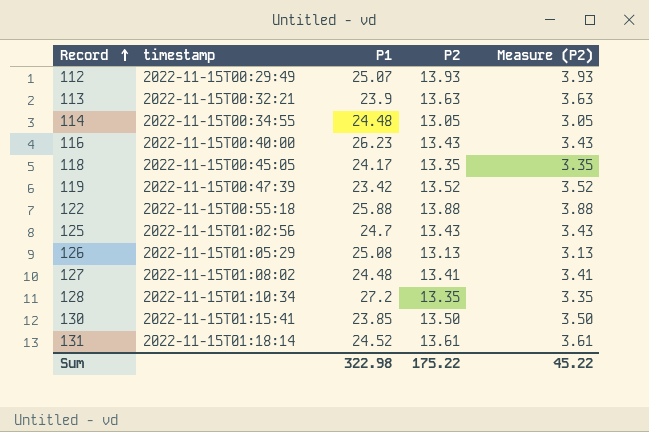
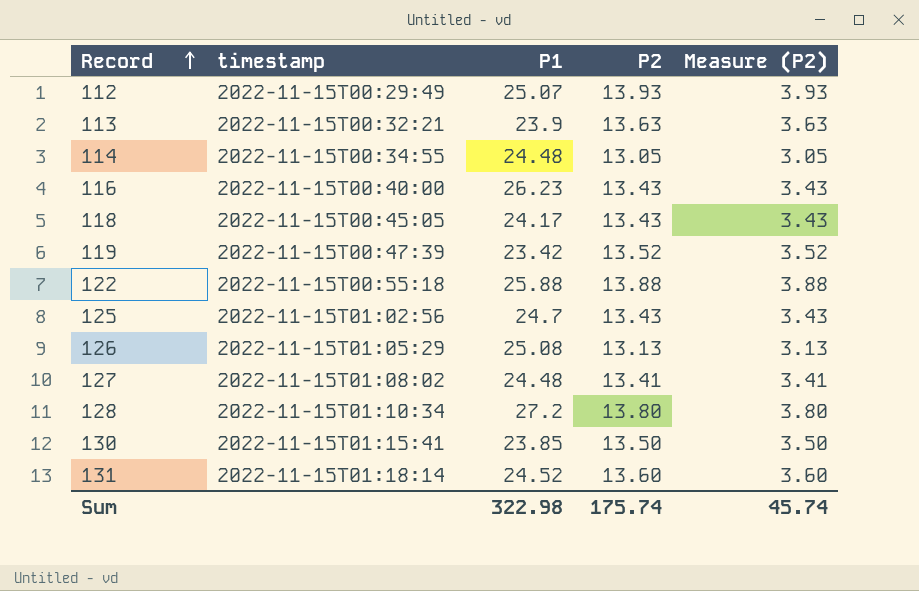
118 | P2: 13.35 -> 13.43
118 | Measure (P2): 3.35 -> 3.43
128 | P2: 13.35 -> 13.80
128 | Measure (P2): 3.35 -> 3.80
131 | P2: 13.61 -> 13.60
131 | Measure (P2): 3.61 -> 3.60
Sum | P2: 175.22 -> 175.74
Sum | Measure (P2): 45.22 -> 45.74

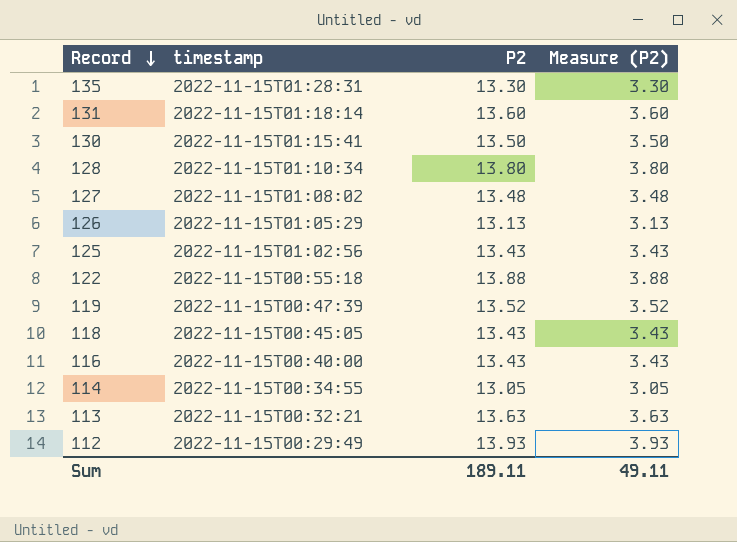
row order: Record ascending -> Record descending
column P1 | position: 3 -> none
row 135: none -> 2022-11-15T01:28:31 | 13.30 | 3.30
127 | P2: 13.41 -> 13.48
127 | Measure (P2): 3.41 -> 3.48
Sum | P2: 175.74 -> 189.11
Sum | Measure (P2): 45.74 -> 49.11

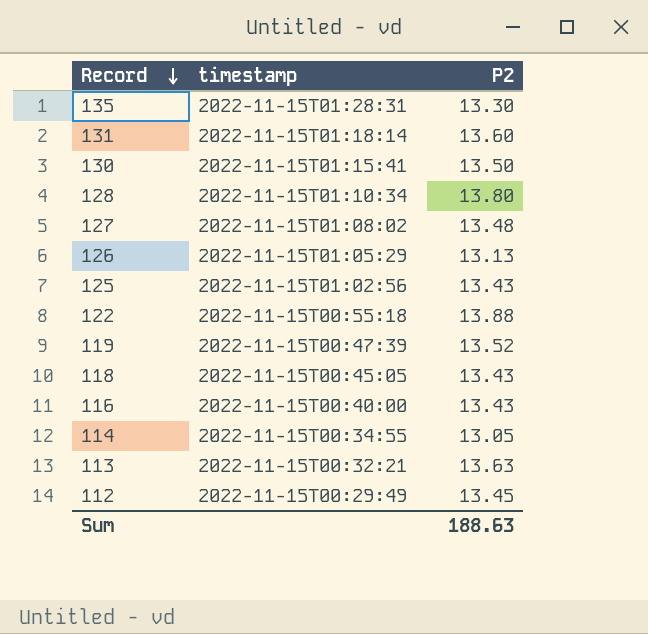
column Measure (P2) | formula: [P2] - 10 -> none
112 | P2: 13.93 -> 13.45
Sum | P2: 189.11 -> 188.63

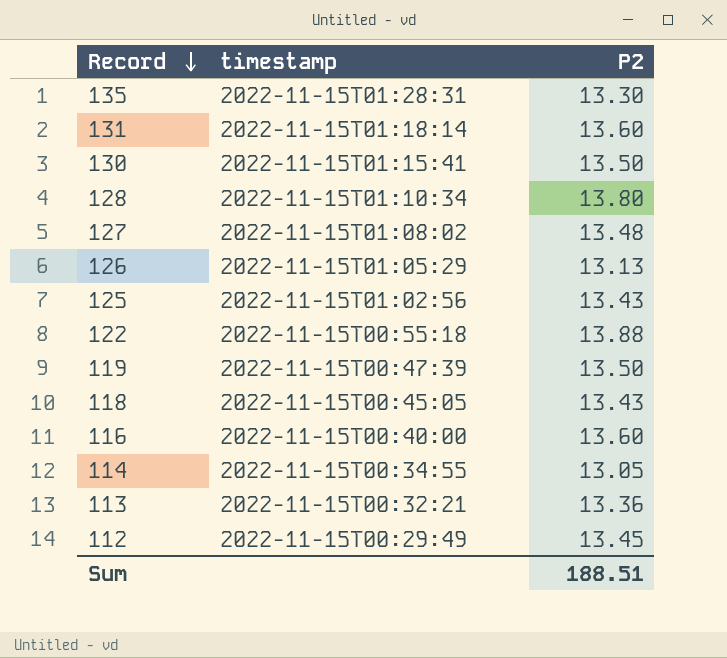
119 | P2: 13.52 -> 13.50
116 | P2: 13.43 -> 13.60
113 | P2: 13.63 -> 13.36
Sum | P2: 188.63 -> 188.51

